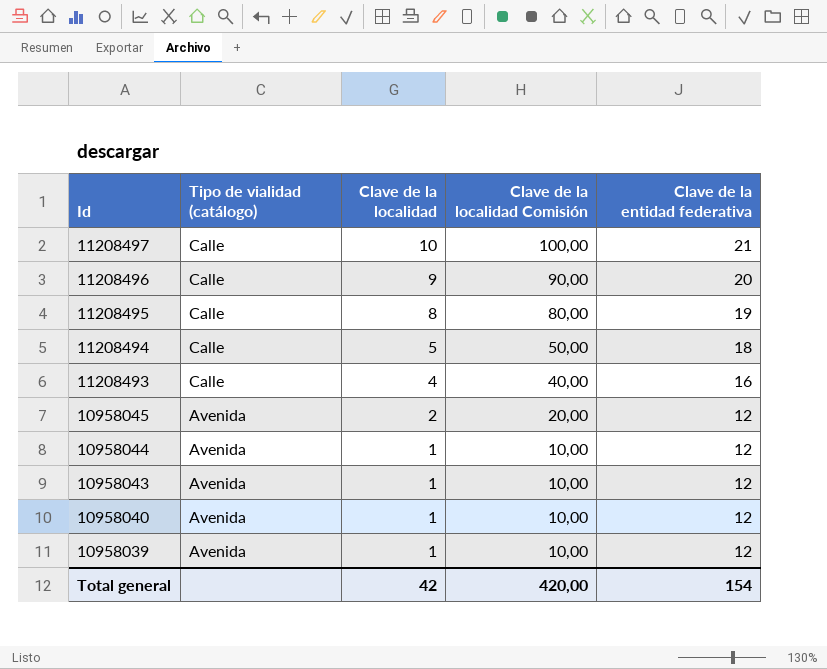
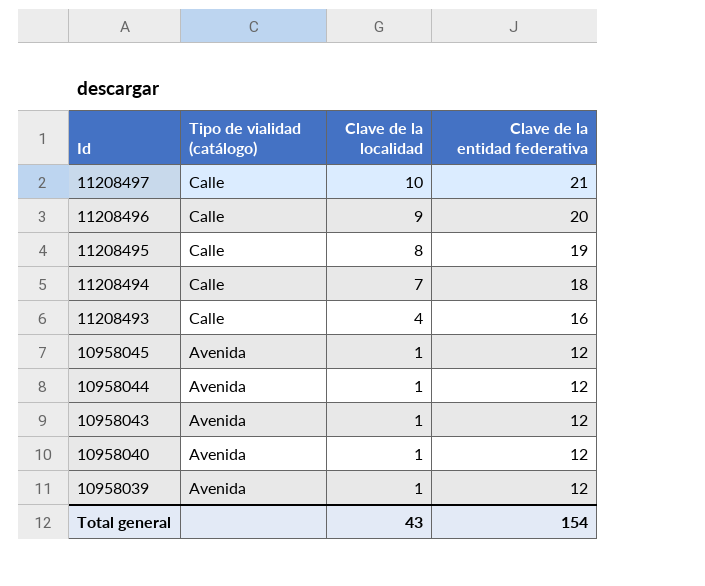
column Clave de la localidad Comisión | formula: [Clave de la localidad] * 10 -> none
11208494 | Clave de la localidad: 5 -> 7
10958045 | Clave de la localidad: 2 -> 1
Total general | Clave de la localidad: 42 -> 43

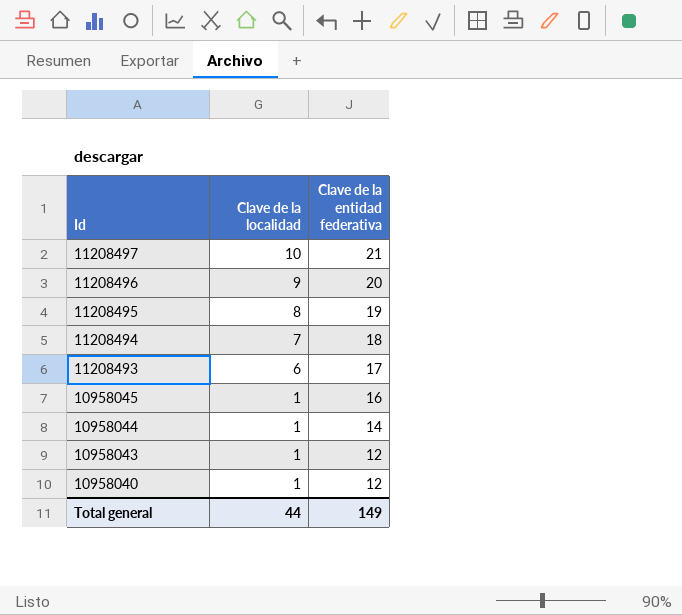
column Tipo de vialidad (catálogo) | position: 2 -> none
row 10958039: Avenida | 1 | 12 -> none
11208493 | Clave de la localidad: 4 -> 6
11208493 | Clave de la entidad federativa: 16 -> 17
10958045 | Clave de la entidad federativa: 12 -> 16
10958044 | Clave de la entidad federativa: 12 -> 14
Total general | Clave de la localidad: 43 -> 44
Total general | Clave de la entidad federativa: 154 -> 149

